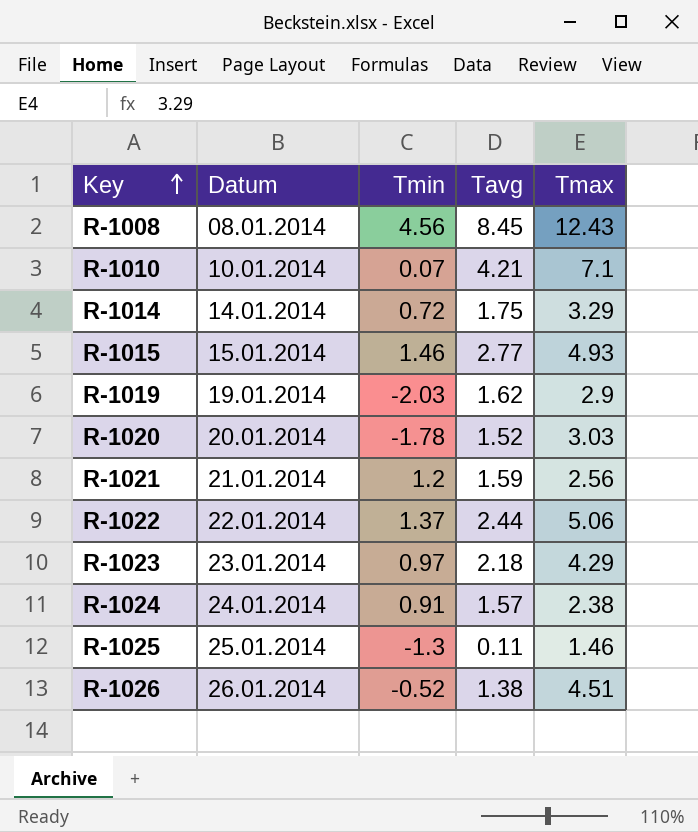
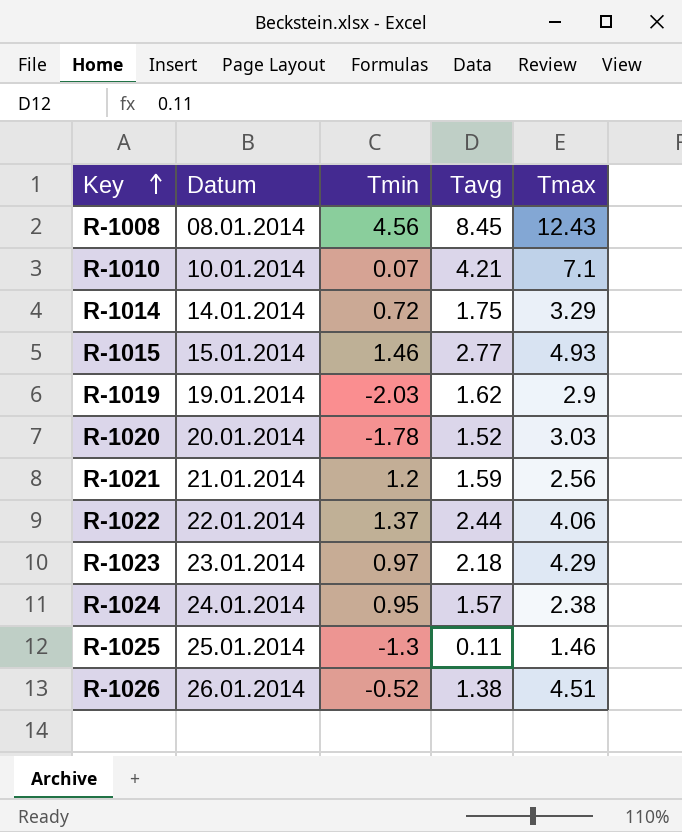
R-1022 | Tmax: 5.06 -> 4.06
R-1024 | Tmin: 0.91 -> 0.95

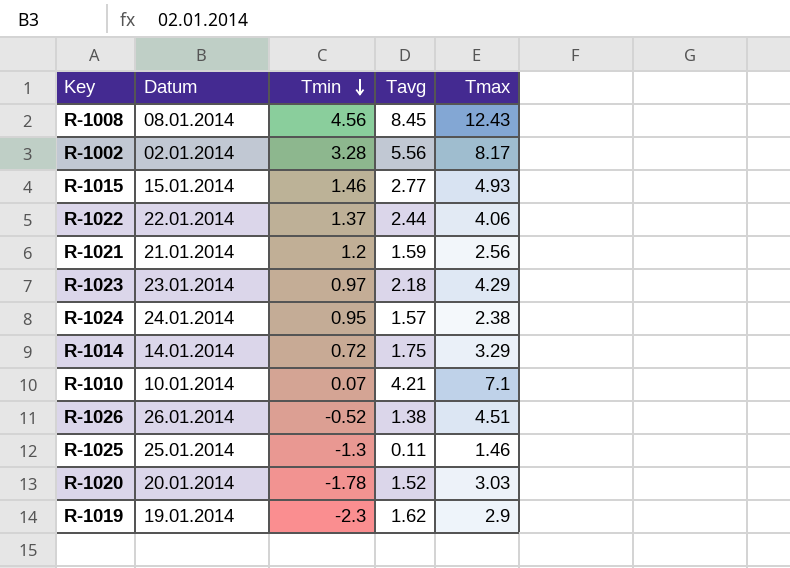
row order: Key ascending -> Tmin descending
row R-1002: none -> 02.01.2014 | 3.28 | 5.56 | 8.17
R-1019 | Tmin: -2.03 -> -2.3

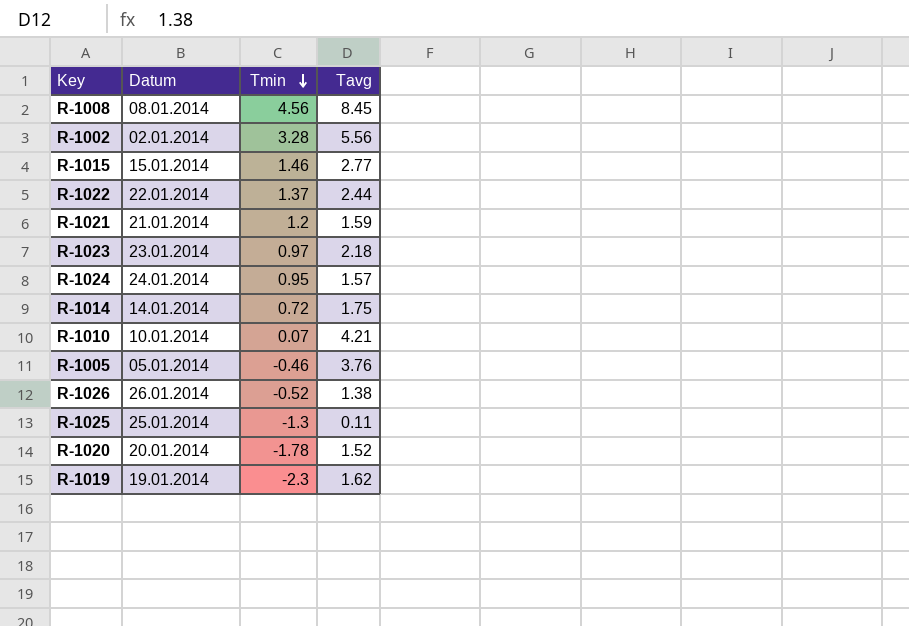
column Tmax | position: 5 -> none
row R-1005: none -> 05.01.2014 | -0.46 | 3.76

